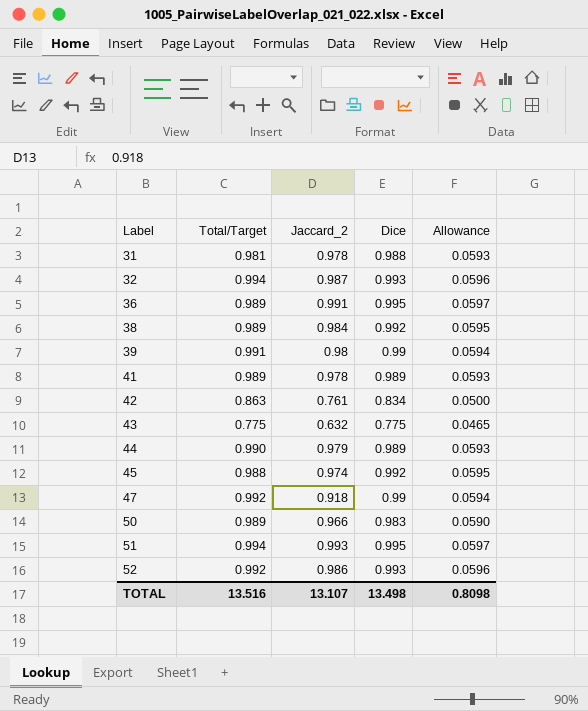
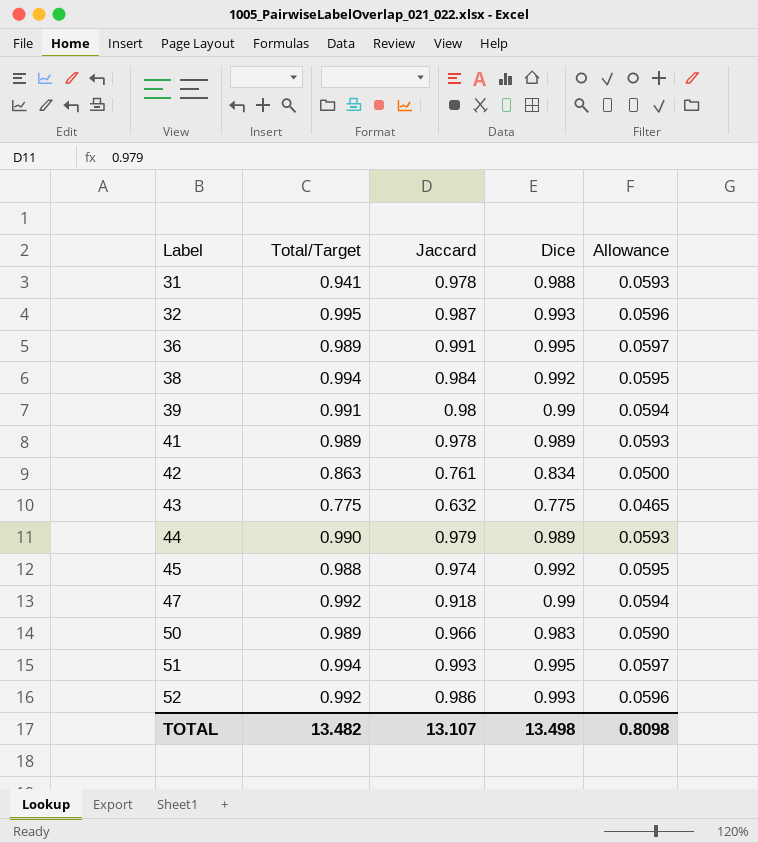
column name: Jaccard_2 -> Jaccard
31 | Total/Target: 0.981 -> 0.941
32 | Total/Target: 0.994 -> 0.995
38 | Total/Target: 0.989 -> 0.994
TOTAL | Total/Target: 13.516 -> 13.482

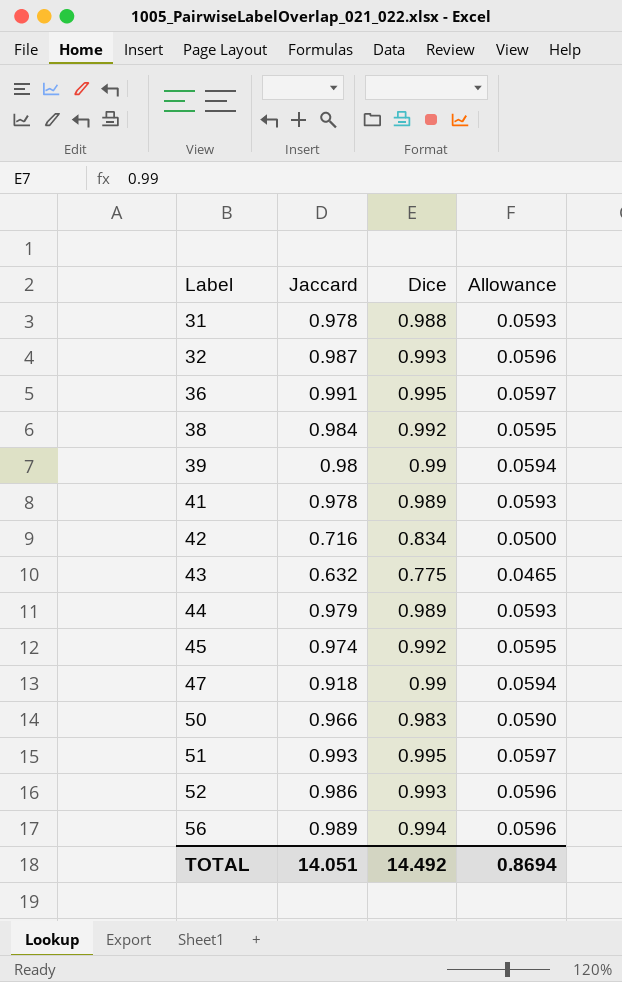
column Total/Target | position: 2 -> none
42 | Jaccard: 0.761 -> 0.716
row 56: none -> 0.989 | 0.994 | 0.0596
TOTAL | Jaccard: 13.107 -> 14.051
TOTAL | Dice: 13.498 -> 14.492
TOTAL | Allowance: 0.8098 -> 0.8694

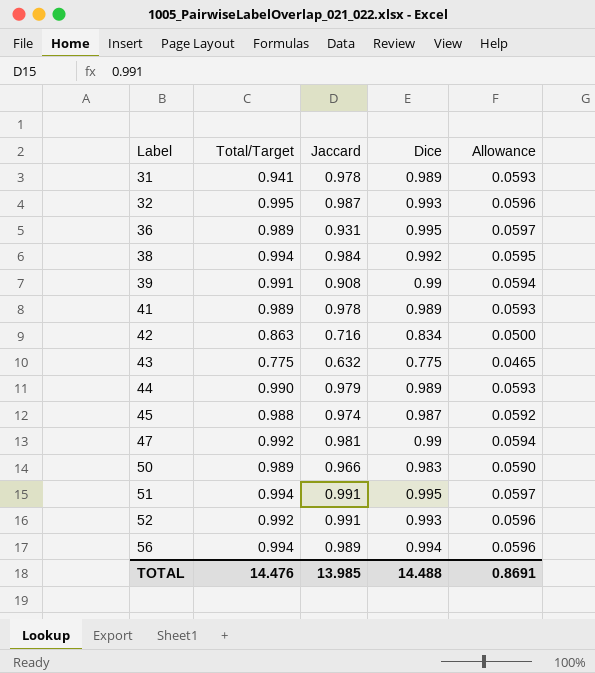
column Total/Target | position: none -> 2
31 | Dice: 0.988 -> 0.989
36 | Jaccard: 0.991 -> 0.931
39 | Jaccard: 0.98 -> 0.908
45 | Dice: 0.992 -> 0.987
45 | Allowance: 0.0595 -> 0.0592
47 | Jaccard: 0.918 -> 0.981
51 | Jaccard: 0.993 -> 0.991
52 | Jaccard: 0.986 -> 0.991
TOTAL | Jaccard: 14.051 -> 13.985
TOTAL | Dice: 14.492 -> 14.488
TOTAL | Allowance: 0.8694 -> 0.8691

